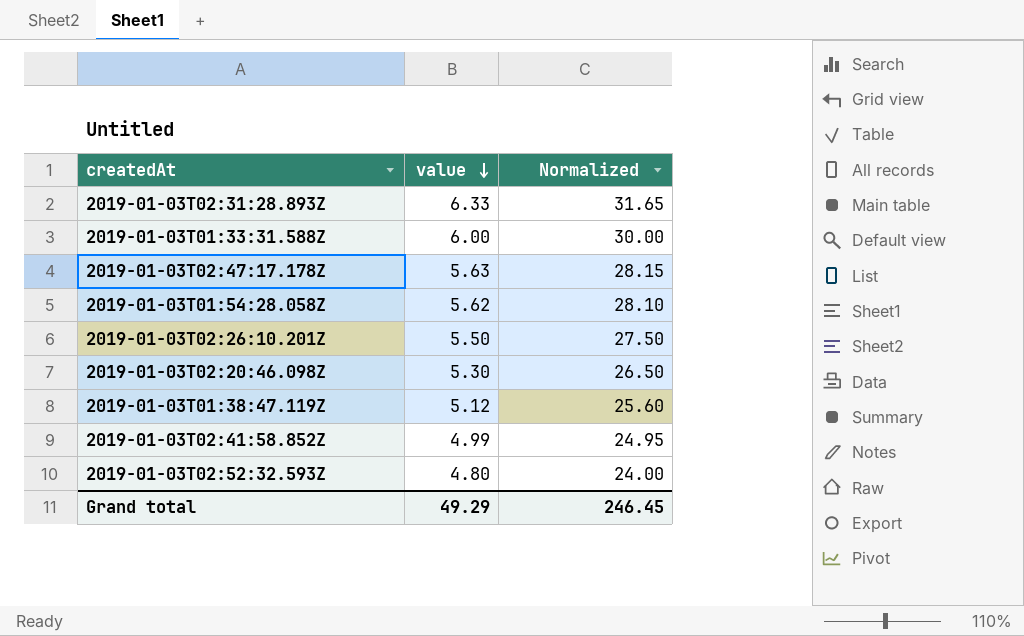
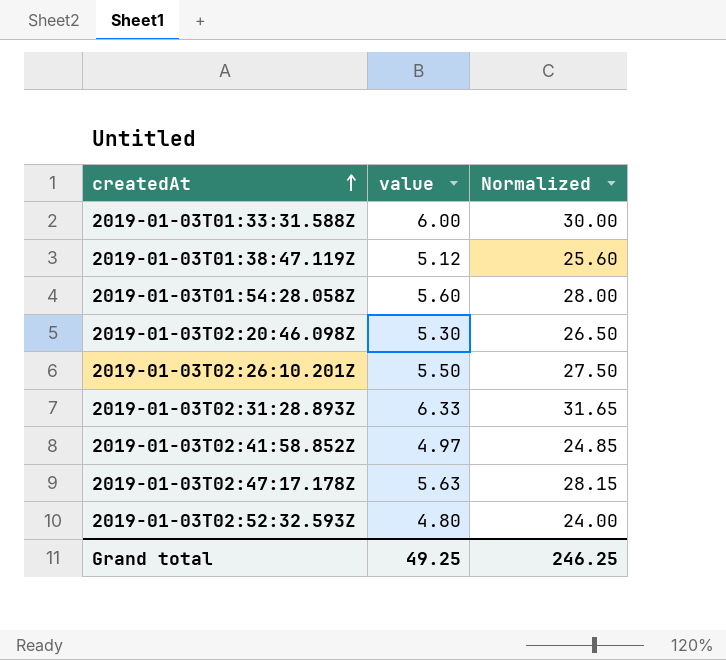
row order: value descending -> createdAt ascending
2019-01-03T01:54:28.058Z | value: 5.62 -> 5.60
2019-01-03T01:54:28.058Z | Normalized: 28.10 -> 28.00
2019-01-03T02:41:58.852Z | value: 4.99 -> 4.97
2019-01-03T02:41:58.852Z | Normalized: 24.95 -> 24.85
Grand total | value: 49.29 -> 49.25
Grand total | Normalized: 246.45 -> 246.25

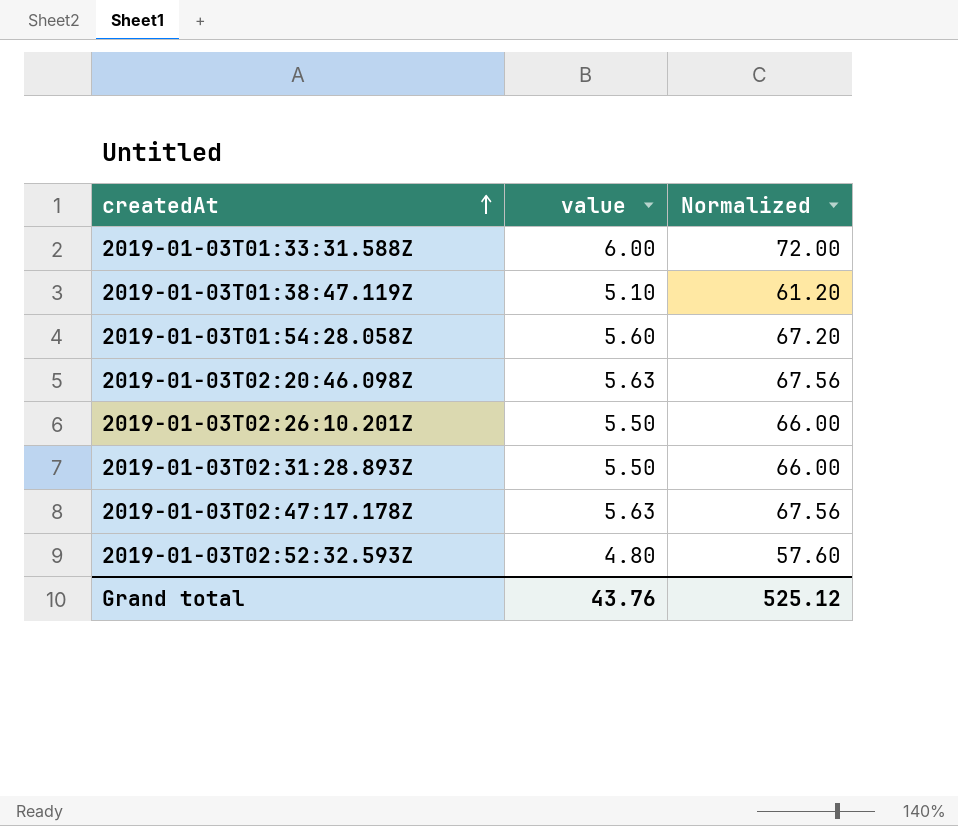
column Normalized | formula: [value] * 5 -> [value] * 12
row 2019-01-03T02:41:58.852Z: 4.97 | 24.85 -> none
2019-01-03T01:38:47.119Z | value: 5.12 -> 5.10
2019-01-03T02:20:46.098Z | value: 5.30 -> 5.63
2019-01-03T02:31:28.893Z | value: 6.33 -> 5.50
Grand total | value: 49.25 -> 43.76
Grand total | Normalized: 246.25 -> 525.12

